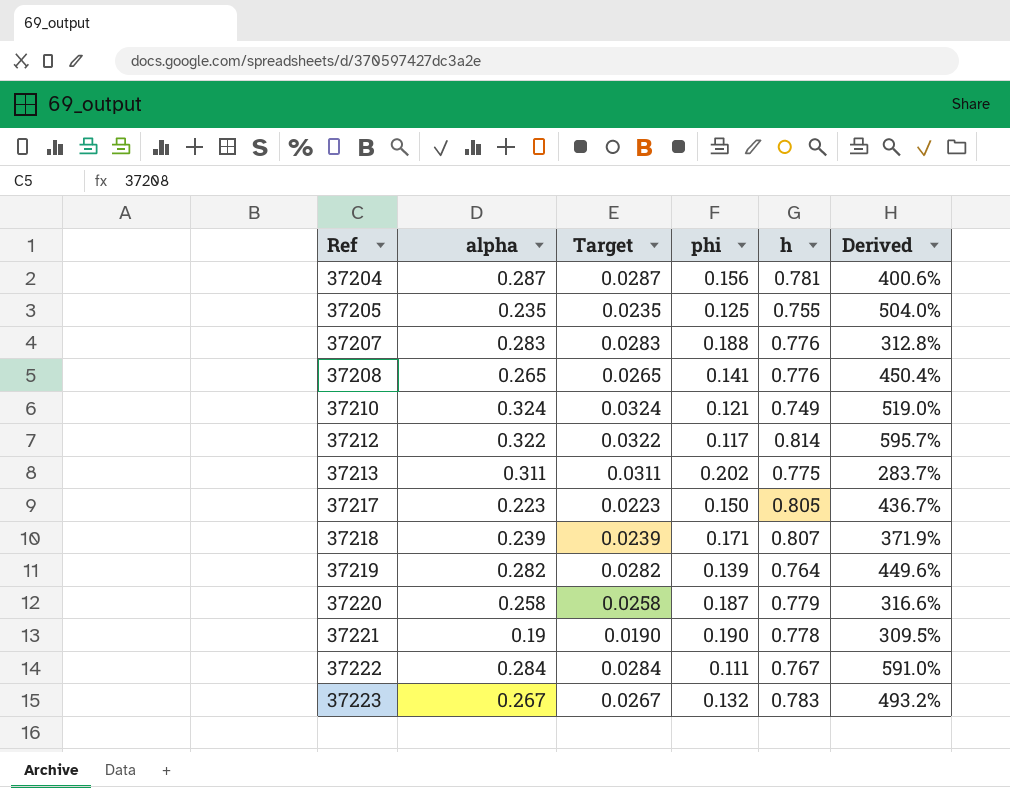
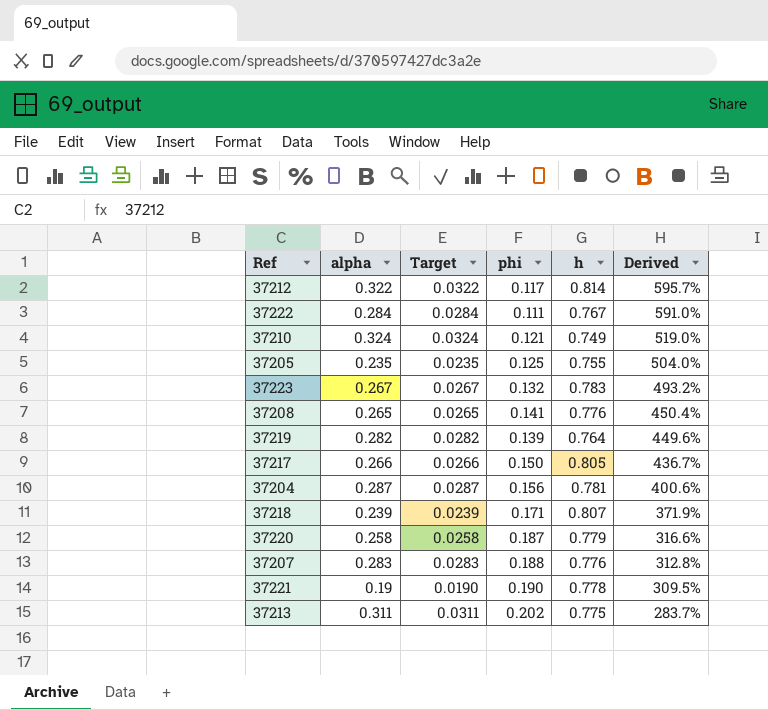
row order: Ref ascending -> Derived descending
37217 | alpha: 0.223 -> 0.266
37217 | Target: 0.0223 -> 0.0266

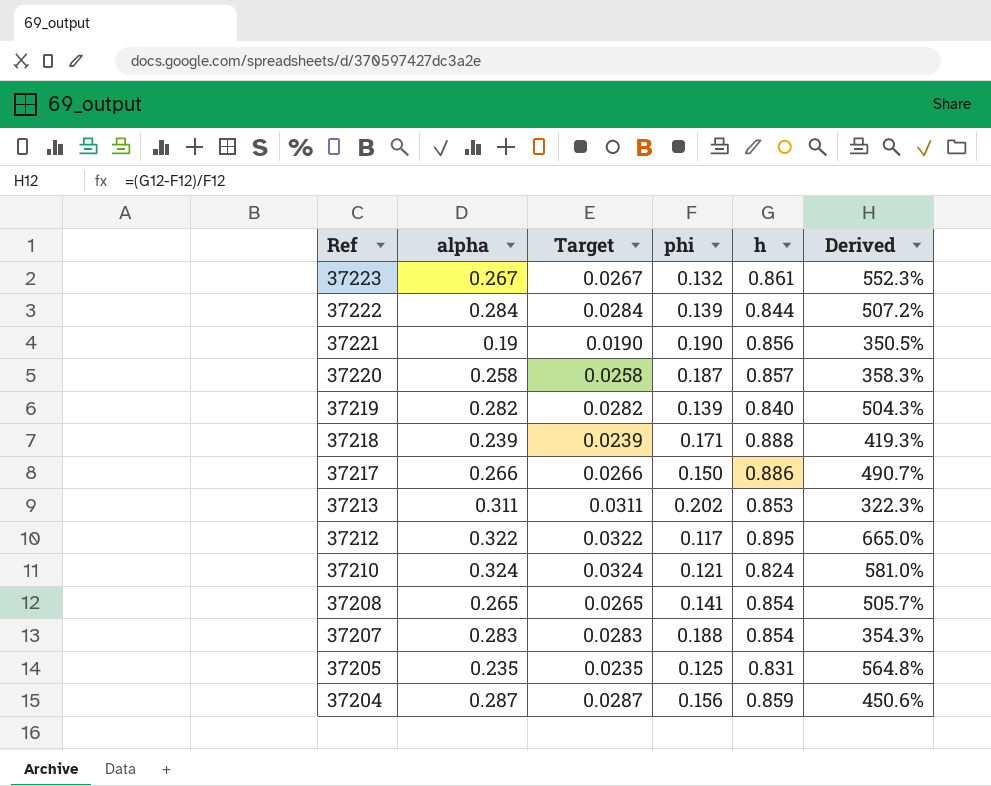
row order: Derived descending -> Ref descending
37223 | h: 0.783 -> 0.861
37223 | Derived: 493.2% -> 552.3%
37222 | phi: 0.111 -> 0.139
37222 | h: 0.767 -> 0.844
37222 | Derived: 591.0% -> 507.2%
37221 | h: 0.778 -> 0.856
37221 | Derived: 309.5% -> 350.5%
37220 | h: 0.779 -> 0.857
37220 | Derived: 316.6% -> 358.3%
37219 | h: 0.764 -> 0.840
37219 | Derived: 449.6% -> 504.3%
37218 | h: 0.807 -> 0.888
37218 | Derived: 371.9% -> 419.3%
37217 | h: 0.805 -> 0.886
37217 | Derived: 436.7% -> 490.7%
37213 | h: 0.775 -> 0.853
37213 | Derived: 283.7% -> 322.3%
37212 | h: 0.814 -> 0.895
37212 | Derived: 595.7% -> 665.0%
37210 | h: 0.749 -> 0.824
37210 | Derived: 519.0% -> 581.0%
37208 | h: 0.776 -> 0.854
37208 | Derived: 450.4% -> 505.7%
37207 | h: 0.776 -> 0.854
37207 | Derived: 312.8% -> 354.3%
37205 | h: 0.755 -> 0.831
37205 | Derived: 504.0% -> 564.8%
37204 | h: 0.781 -> 0.859
37204 | Derived: 400.6% -> 450.6%

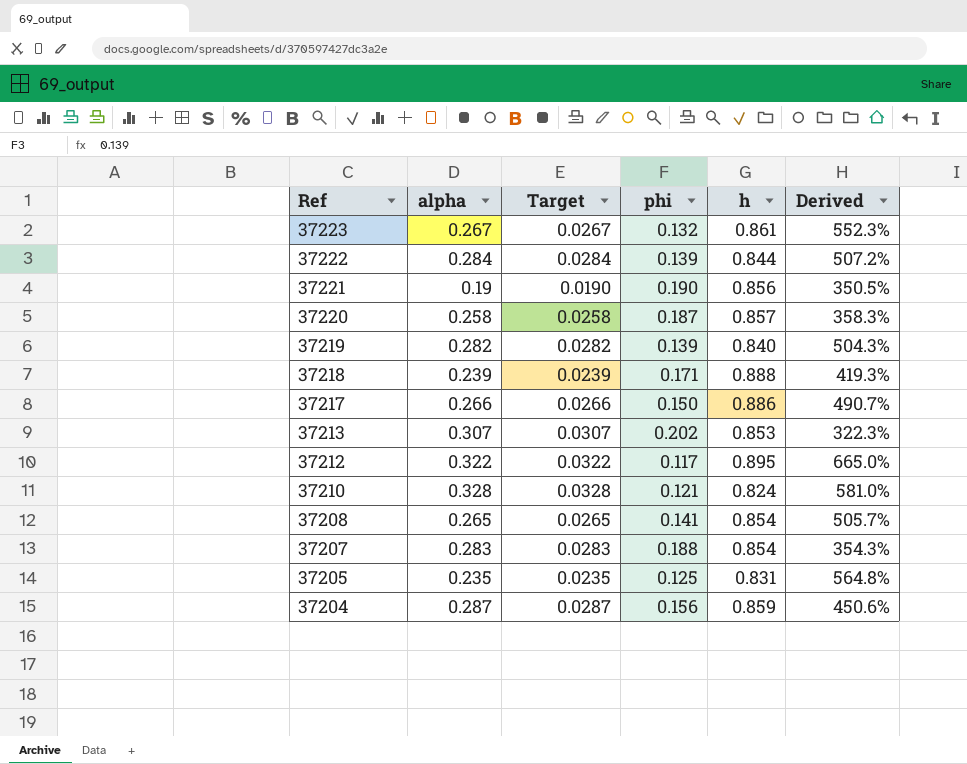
37213 | alpha: 0.311 -> 0.307
37213 | Target: 0.0311 -> 0.0307
37210 | alpha: 0.324 -> 0.328
37210 | Target: 0.0324 -> 0.0328

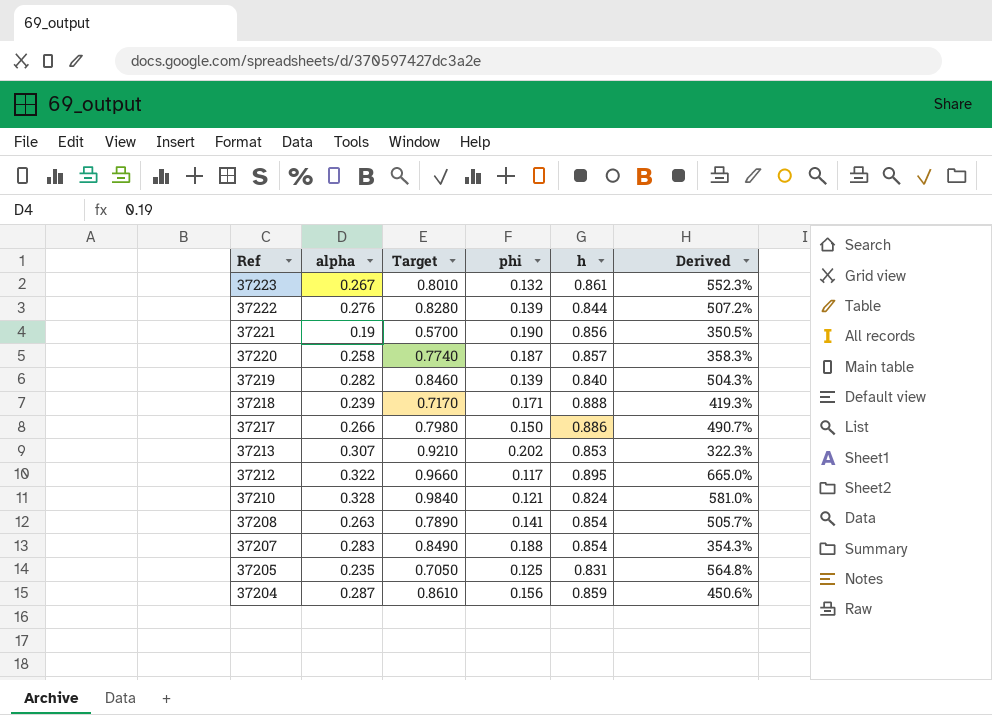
column Target | formula: [alpha] * 0.1 -> [alpha] * 3
37222 | alpha: 0.284 -> 0.276
37208 | alpha: 0.265 -> 0.263

